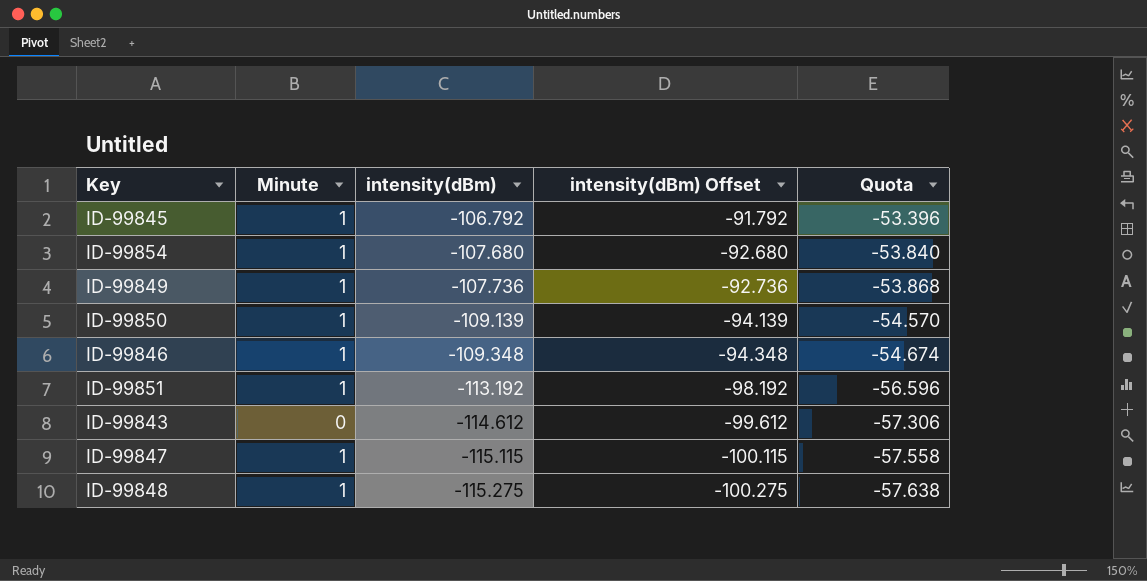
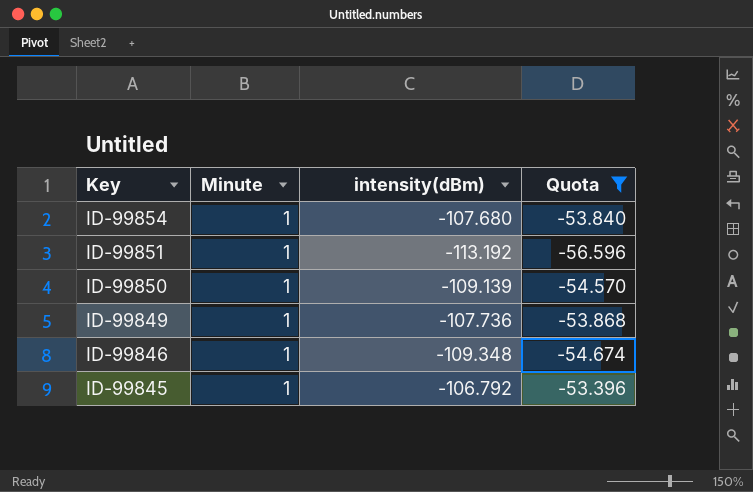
filter: none -> Quota >= -56.596
row order: intensity(dBm) descending -> Key descending
column intensity(dBm) Offset | formula: [intensity(dBm)] + 15 -> none

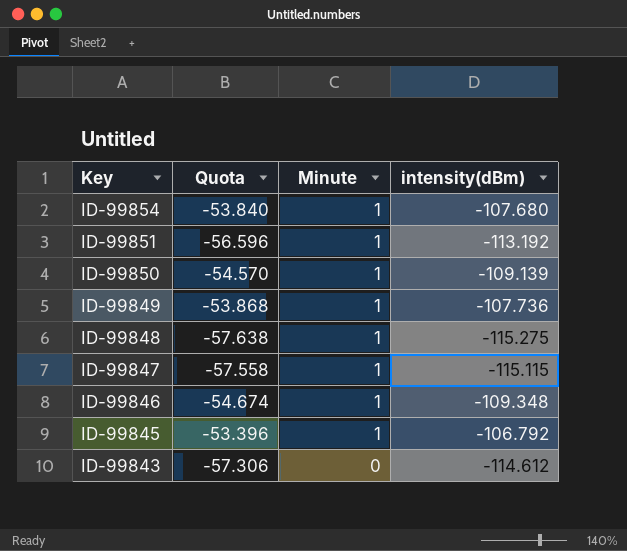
filter: Quota >= -56.596 -> none
column Quota | position: 4 -> 2

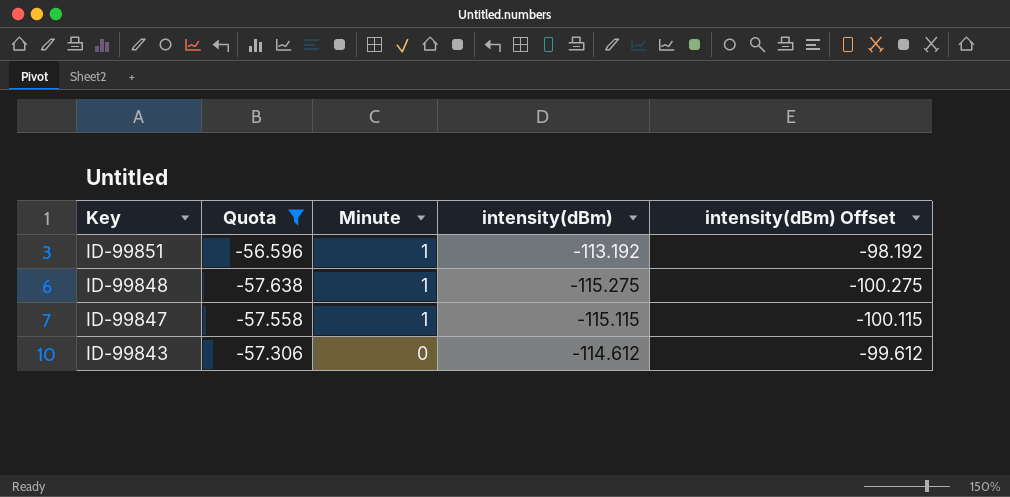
filter: none -> Quota <= -56.596
column intensity(dBm) Offset | formula: none -> [intensity(dBm)] + 15

